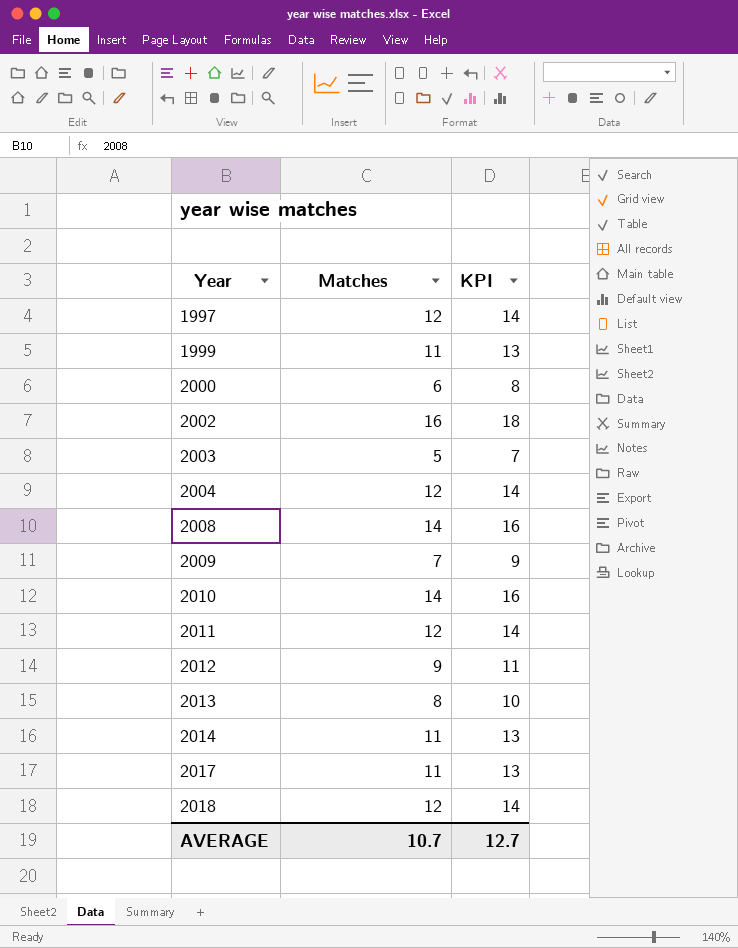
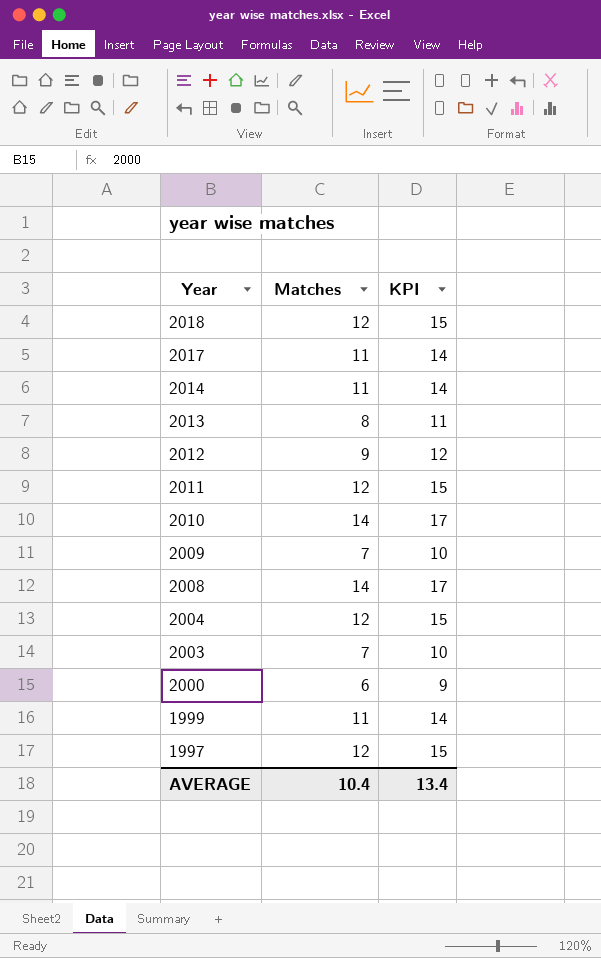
row order: Year ascending -> Year descending
column KPI | formula: [Matches] + 2 -> [Matches] + 3
row 2002: 16 | 18 -> none
2003 | Matches: 5 -> 7
AVERAGE | Matches: 10.7 -> 10.4
AVERAGE | KPI: 12.7 -> 13.4

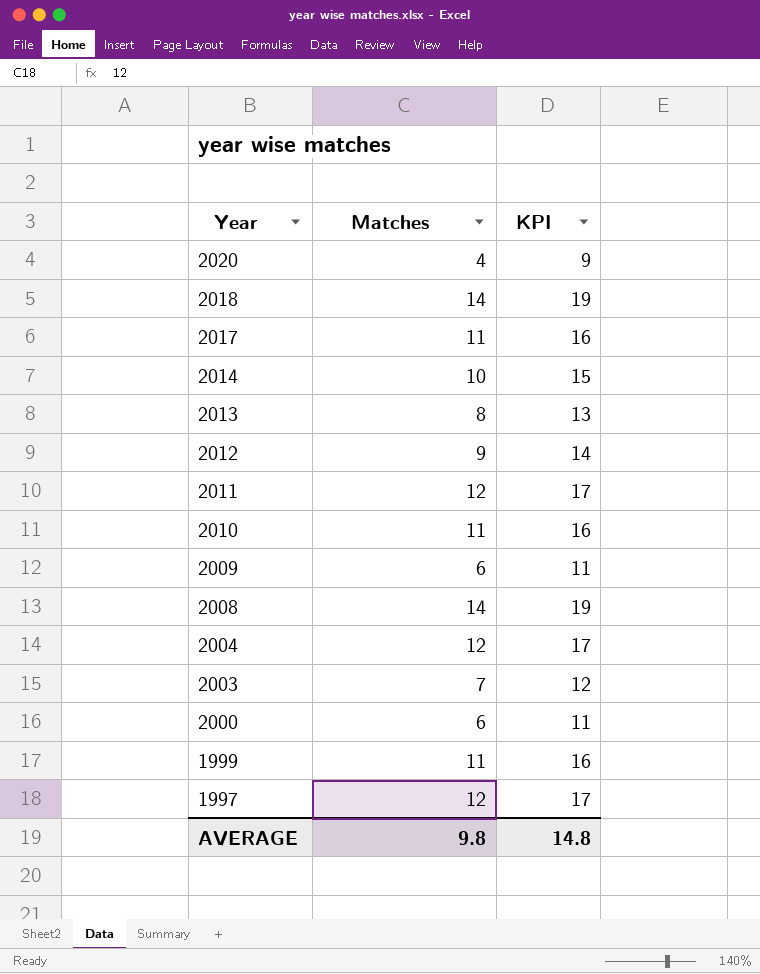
column KPI | formula: [Matches] + 3 -> [Matches] + 5
row 2020: none -> 4 | 9
2018 | Matches: 12 -> 14
2014 | Matches: 11 -> 10
2010 | Matches: 14 -> 11
2009 | Matches: 7 -> 6
AVERAGE | Matches: 10.4 -> 9.8
AVERAGE | KPI: 13.4 -> 14.8

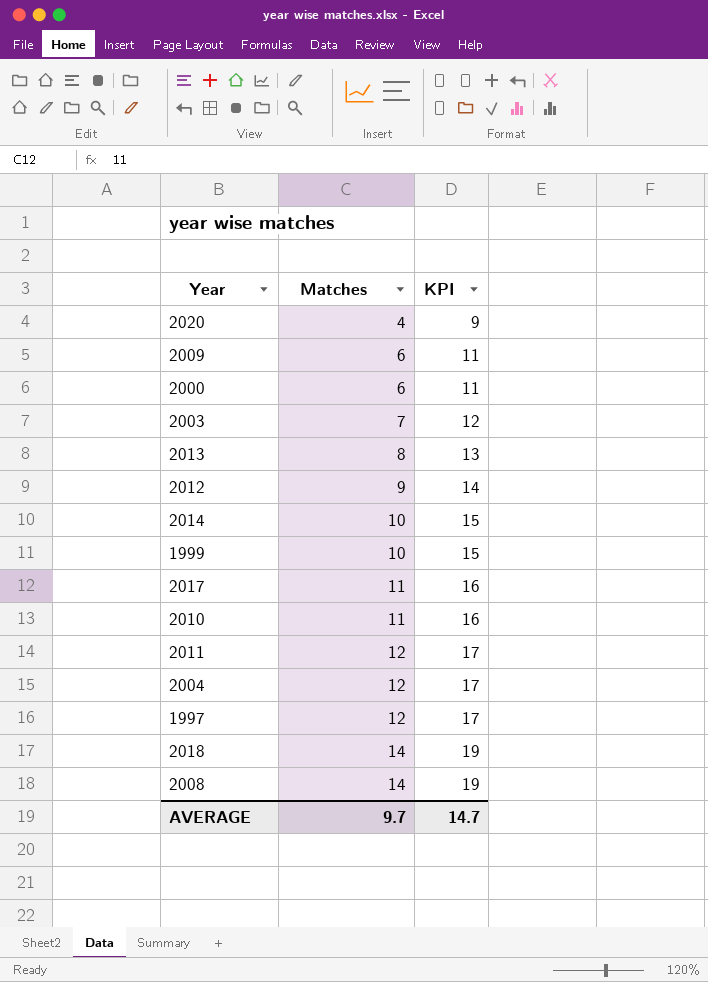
row order: Year descending -> Matches ascending
1999 | Matches: 11 -> 10
1999 | KPI: 16 -> 15
AVERAGE | Matches: 9.8 -> 9.7
AVERAGE | KPI: 14.8 -> 14.7

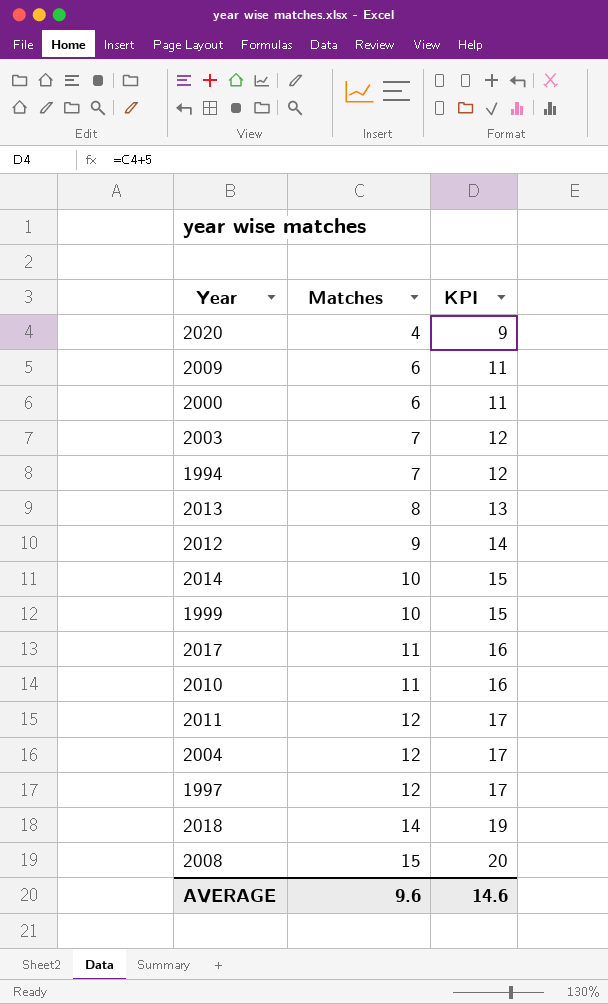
row 1994: none -> 7 | 12
2008 | Matches: 14 -> 15
2008 | KPI: 19 -> 20
AVERAGE | Matches: 9.7 -> 9.6
AVERAGE | KPI: 14.7 -> 14.6

